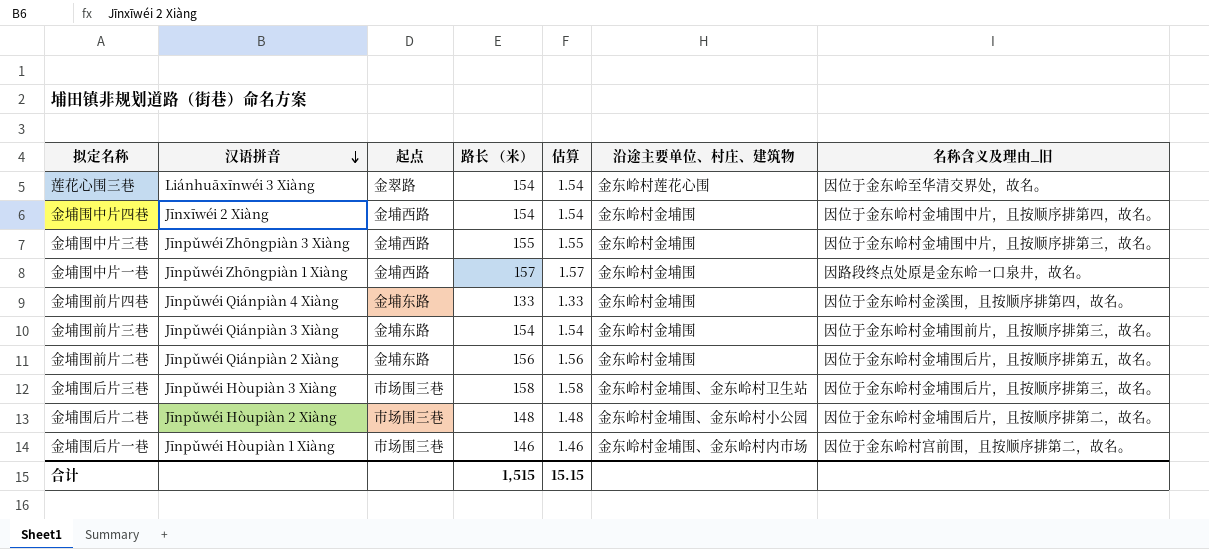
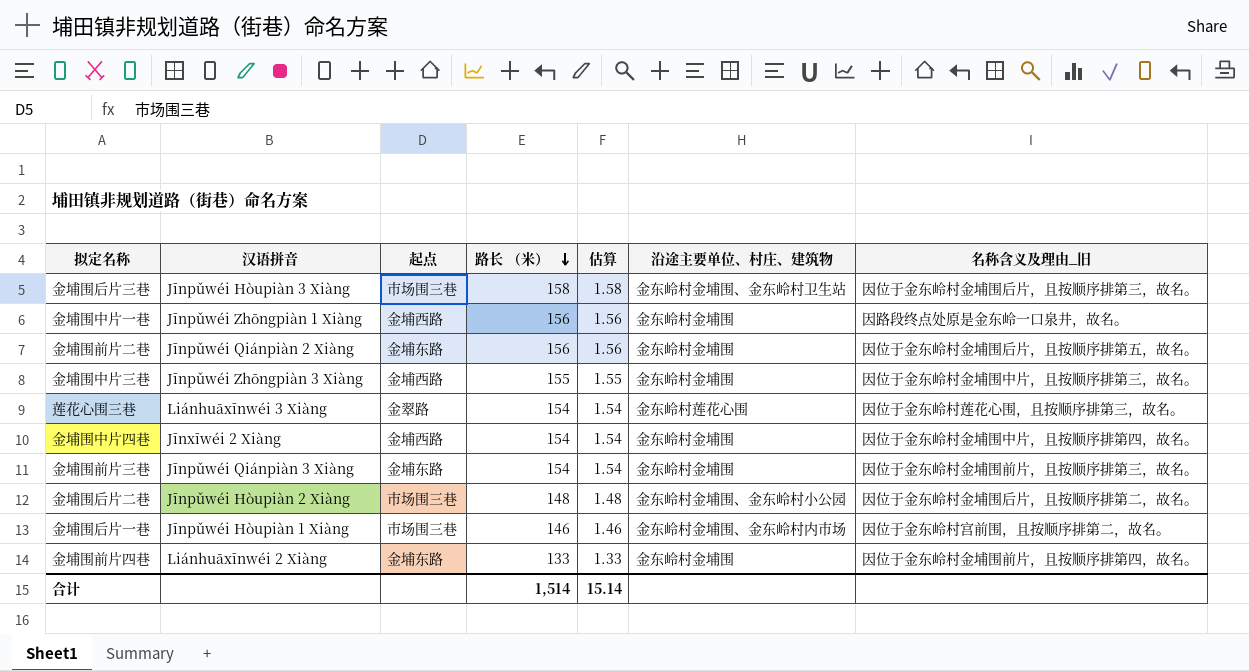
row order: 汉语拼音 descending -> 路长 （米） descending
金埔围中片一巷 | 路长 （米）: 157 -> 156
金埔围中片一巷 | 估算: 1.57 -> 1.56
莲花心围三巷 | 名称含义及理由_旧: 因位于金东岭至华清交界处，故名。 -> 因位于金东岭村莲花心围，且按顺序排第三，故名。
金埔围前片四巷 | 汉语拼音: Jīnpǔwéi Qiánpiàn 4 Xiàng -> Liánhuāxīnwéi 2 Xiàng
金埔围前片四巷 | 名称含义及理由_旧: 因位于金东岭村金溪围，且按顺序排第四，故名。 -> 因位于金东岭村金埔围前片，且按顺序排第四，故名。
合计 | 路长 （米）: 1,515 -> 1,514
合计 | 估算: 15.15 -> 15.14

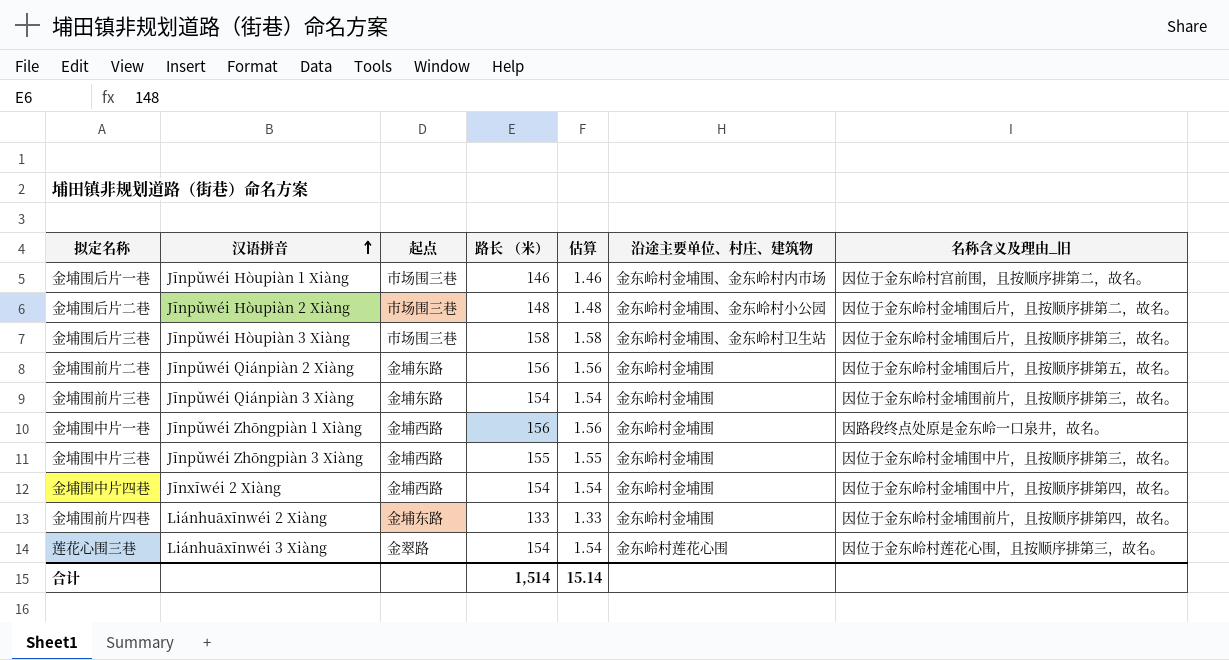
row order: 路长 （米） descending -> 汉语拼音 ascending

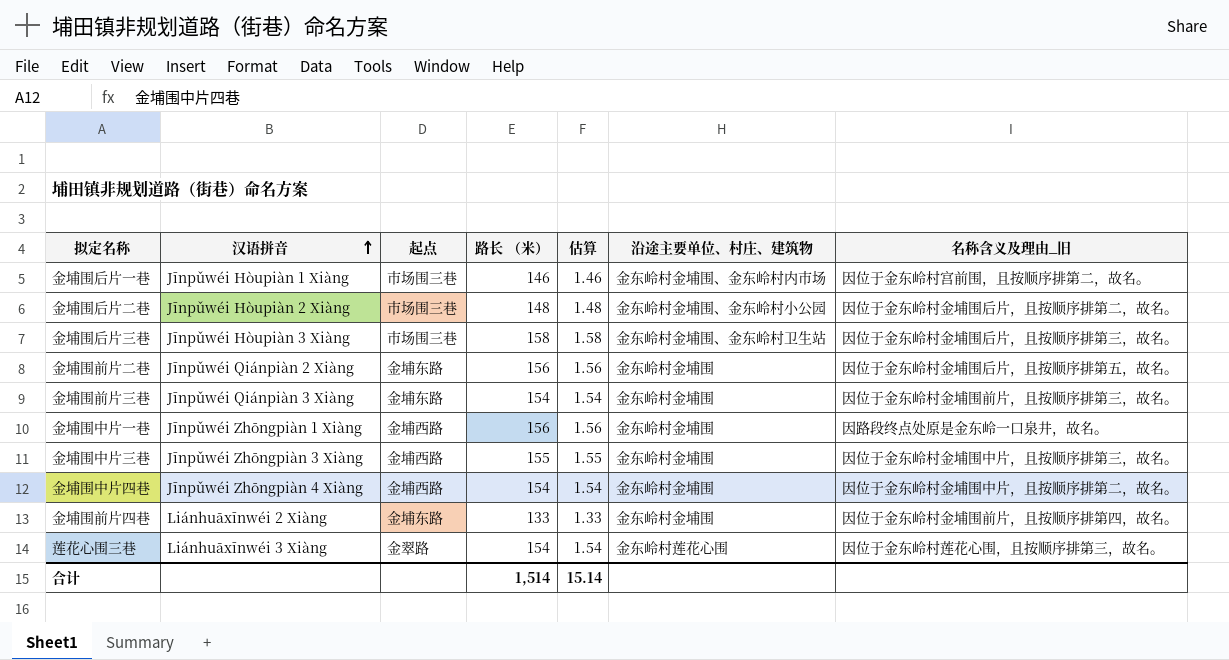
金埔围中片四巷 | 汉语拼音: Jīnxīwéi 2 Xiàng -> Jīnpǔwéi Zhōngpiàn 4 Xiàng
金埔围中片四巷 | 名称含义及理由_旧: 因位于金东岭村金埔围中片，且按顺序排第四，故名。 -> 因位于金东岭村金埔围中片，且按顺序排第二，故名。

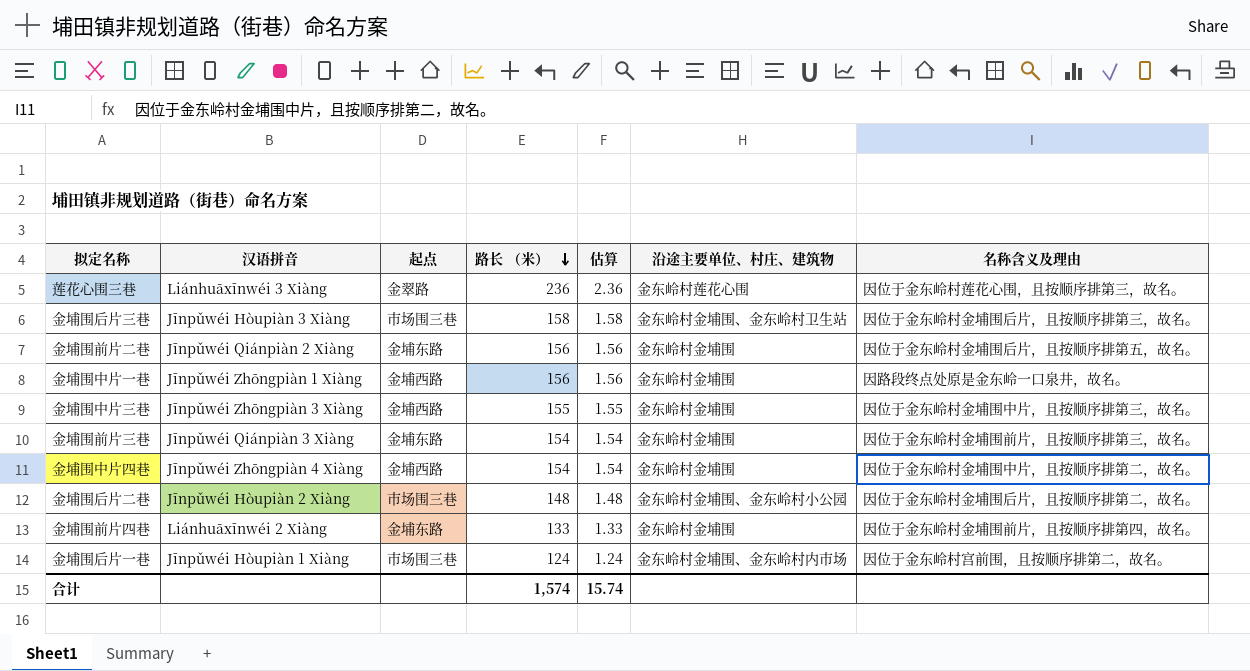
row order: 汉语拼音 ascending -> 路长 （米） descending
column name: 名称含义及理由_旧 -> 名称含义及理由
莲花心围三巷 | 路长 （米）: 154 -> 236
莲花心围三巷 | 估算: 1.54 -> 2.36
金埔围后片一巷 | 路长 （米）: 146 -> 124
金埔围后片一巷 | 估算: 1.46 -> 1.24
合计 | 路长 （米）: 1,514 -> 1,574
合计 | 估算: 15.14 -> 15.74

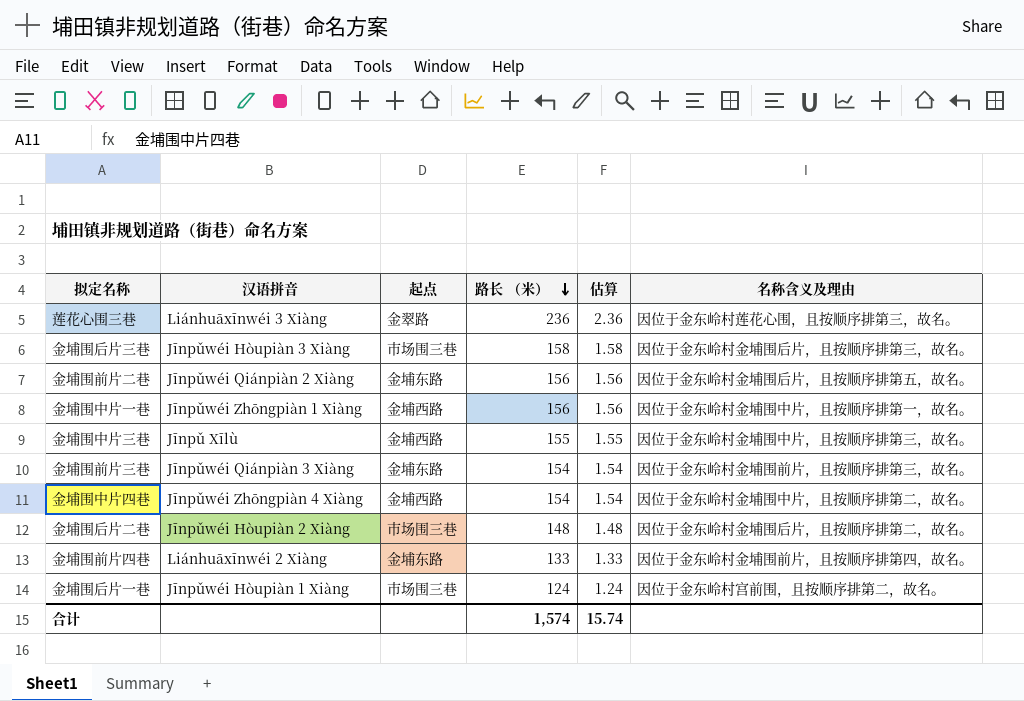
column 沿途主要单位、村庄、建筑物 | position: 6 -> none
金埔围中片一巷 | 名称含义及理由: 因路段终点处原是金东岭一口泉井，故名。 -> 因位于金东岭村金埔围中片，且按顺序排第一，故名。
金埔围中片三巷 | 汉语拼音: Jīnpǔwéi Zhōngpiàn 3 Xiàng -> Jīnpǔ Xīlù

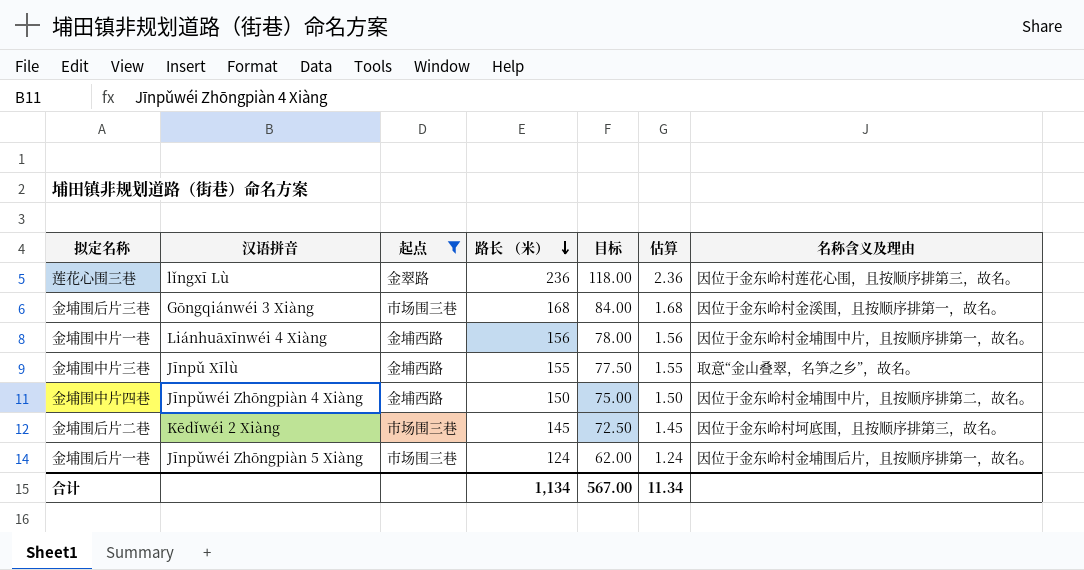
filter: none -> 起点 != 金埔东路
column 目标 | formula: none -> [路长 （米）] * 0.5
莲花心围三巷 | 汉语拼音: Liánhuāxīnwéi 3 Xiàng -> lǐngxī Lù
金埔围后片三巷 | 汉语拼音: Jīnpǔwéi Hòupiàn 3 Xiàng -> Gōngqiánwéi 3 Xiàng
金埔围后片三巷 | 路长 （米）: 158 -> 168
金埔围后片三巷 | 估算: 1.58 -> 1.68
金埔围后片三巷 | 名称含义及理由: 因位于金东岭村金埔围后片，且按顺序排第三，故名。 -> 因位于金东岭村金溪围，且按顺序排第一，故名。
金埔围中片一巷 | 汉语拼音: Jīnpǔwéi Zhōngpiàn 1 Xiàng -> Liánhuāxīnwéi 4 Xiàng
金埔围中片三巷 | 名称含义及理由: 因位于金东岭村金埔围中片，且按顺序排第三，故名。 -> 取意“金山叠翠，名笋之乡”，故名。
金埔围中片四巷 | 路长 （米）: 154 -> 150
金埔围中片四巷 | 估算: 1.54 -> 1.50
金埔围后片二巷 | 汉语拼音: Jīnpǔwéi Hòupiàn 2 Xiàng -> Kēdǐwéi 2 Xiàng
金埔围后片二巷 | 路长 （米）: 148 -> 145
金埔围后片二巷 | 估算: 1.48 -> 1.45
金埔围后片二巷 | 名称含义及理由: 因位于金东岭村金埔围后片，且按顺序排第二，故名。 -> 因位于金东岭村坷底围，且按顺序排第三，故名。
金埔围后片一巷 | 汉语拼音: Jīnpǔwéi Hòupiàn 1 Xiàng -> Jīnpǔwéi Zhōngpiàn 5 Xiàng
金埔围后片一巷 | 名称含义及理由: 因位于金东岭村宫前围，且按顺序排第二，故名。 -> 因位于金东岭村金埔围后片，且按顺序排第一，故名。
合计 | 路长 （米）: 1,574 -> 1,134
合计 | 估算: 15.74 -> 11.34

